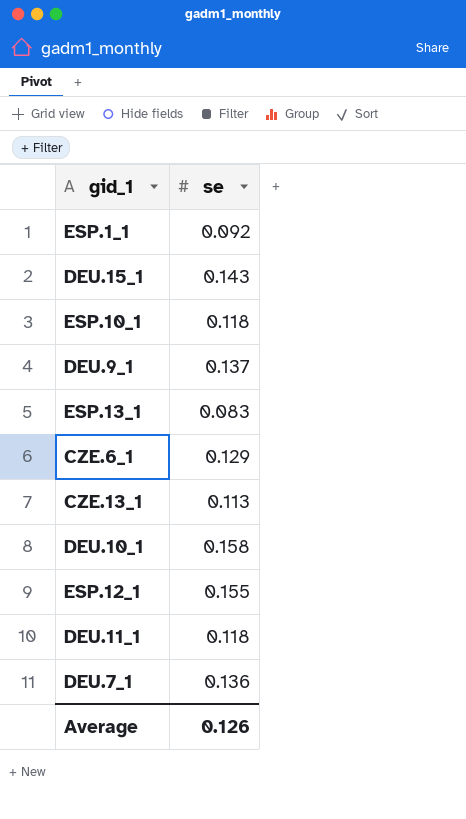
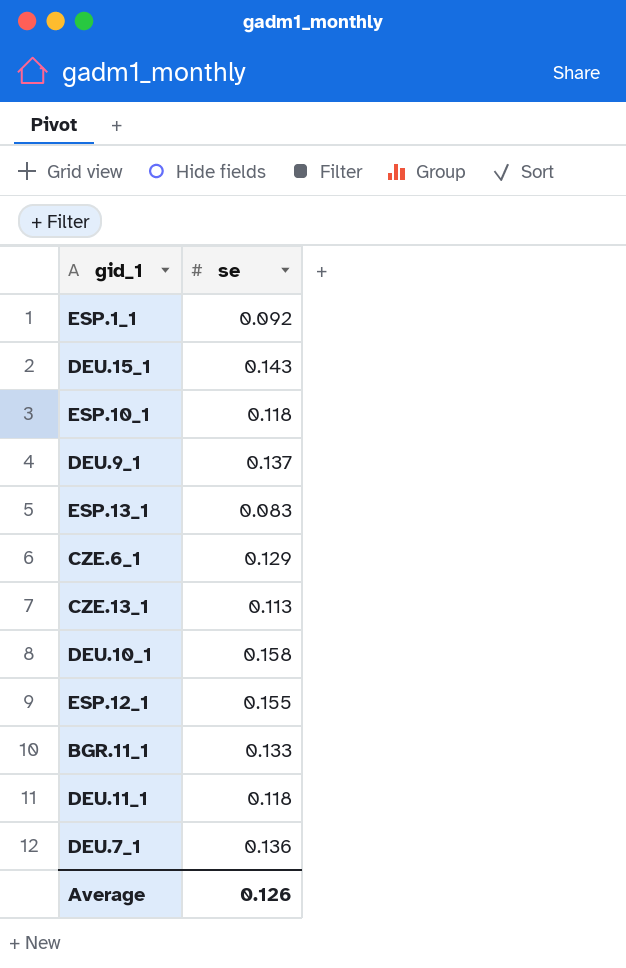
row BGR.11_1: none -> 0.133

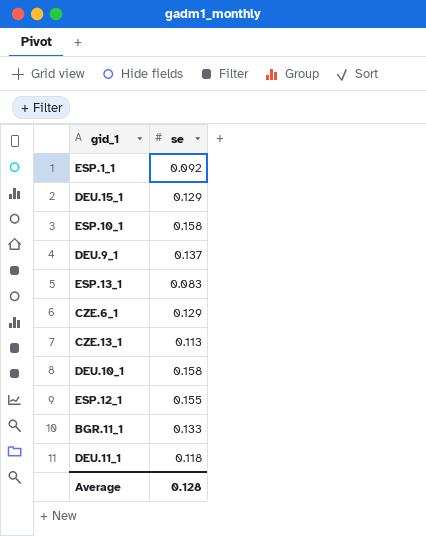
row DEU.7_1: 0.136 -> none
DEU.15_1 | se: 0.143 -> 0.129
ESP.10_1 | se: 0.118 -> 0.158
Average | se: 0.126 -> 0.128

